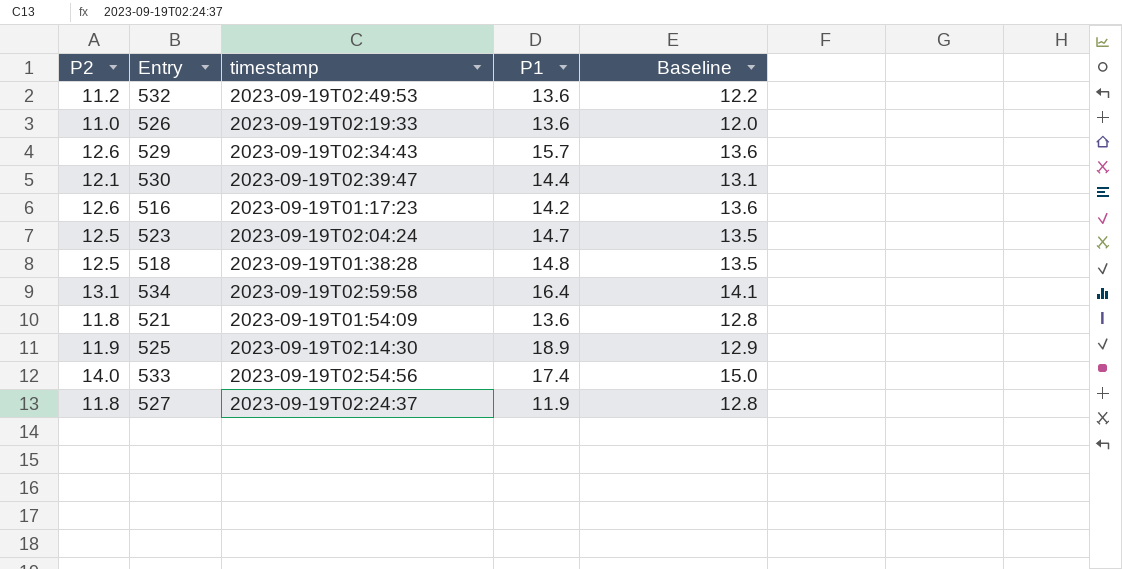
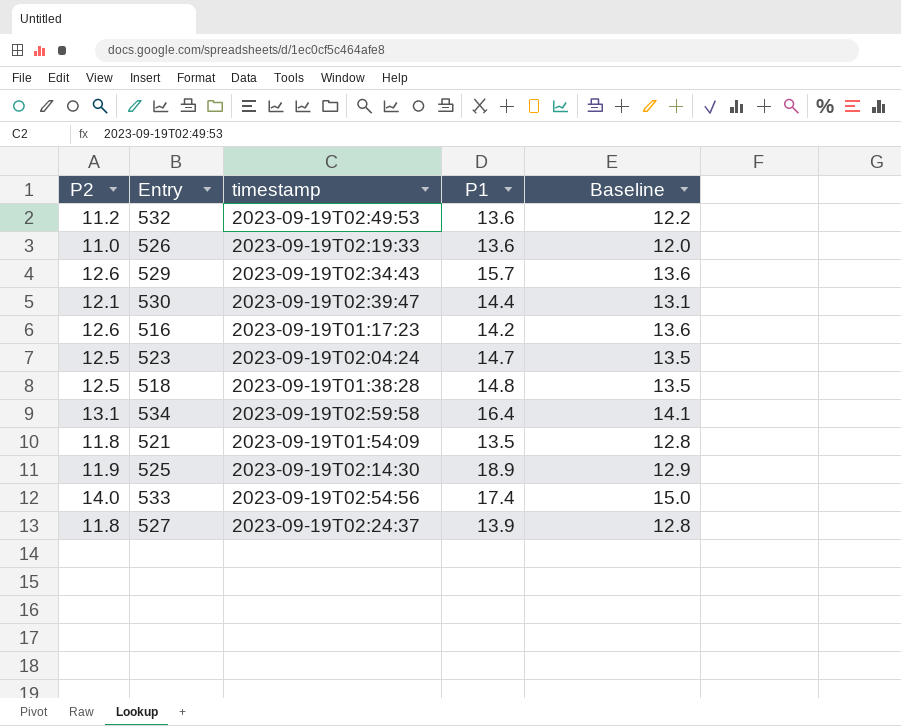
521 | P1: 13.6 -> 13.5
527 | P1: 11.9 -> 13.9

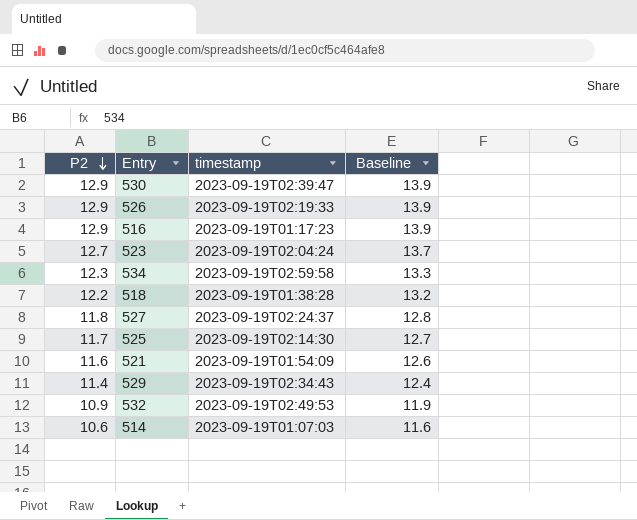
row order: none -> P2 descending
column P1 | position: 4 -> none
row 533: 14.0 | 2023-09-19T02:54:56 | 17.4 | 15.0 -> none
530 | P2: 12.1 -> 12.9
530 | Baseline: 13.1 -> 13.9
526 | P2: 11.0 -> 12.9
526 | Baseline: 12.0 -> 13.9
516 | P2: 12.6 -> 12.9
516 | Baseline: 13.6 -> 13.9
523 | P2: 12.5 -> 12.7
523 | Baseline: 13.5 -> 13.7
534 | P2: 13.1 -> 12.3
534 | Baseline: 14.1 -> 13.3
518 | P2: 12.5 -> 12.2
518 | Baseline: 13.5 -> 13.2
525 | P2: 11.9 -> 11.7
525 | Baseline: 12.9 -> 12.7
521 | P2: 11.8 -> 11.6
521 | Baseline: 12.8 -> 12.6
529 | P2: 12.6 -> 11.4
529 | Baseline: 13.6 -> 12.4
532 | P2: 11.2 -> 10.9
532 | Baseline: 12.2 -> 11.9
row 514: none -> 10.6 | 2023-09-19T01:07:03 | 11.6

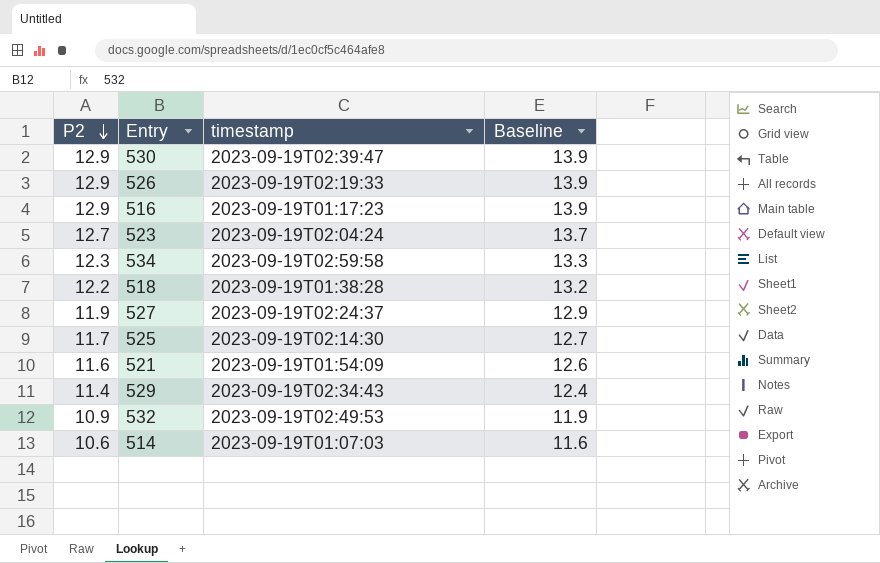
527 | P2: 11.8 -> 11.9
527 | Baseline: 12.8 -> 12.9

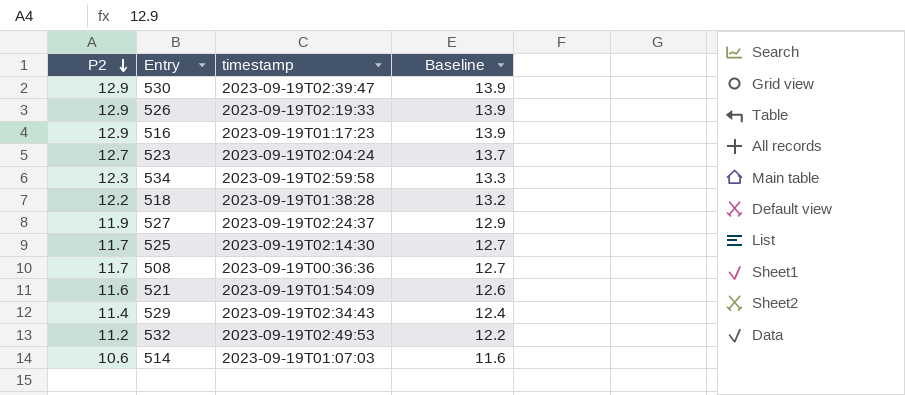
row 508: none -> 11.7 | 2023-09-19T00:36:36 | 12.7
532 | P2: 10.9 -> 11.2
532 | Baseline: 11.9 -> 12.2

